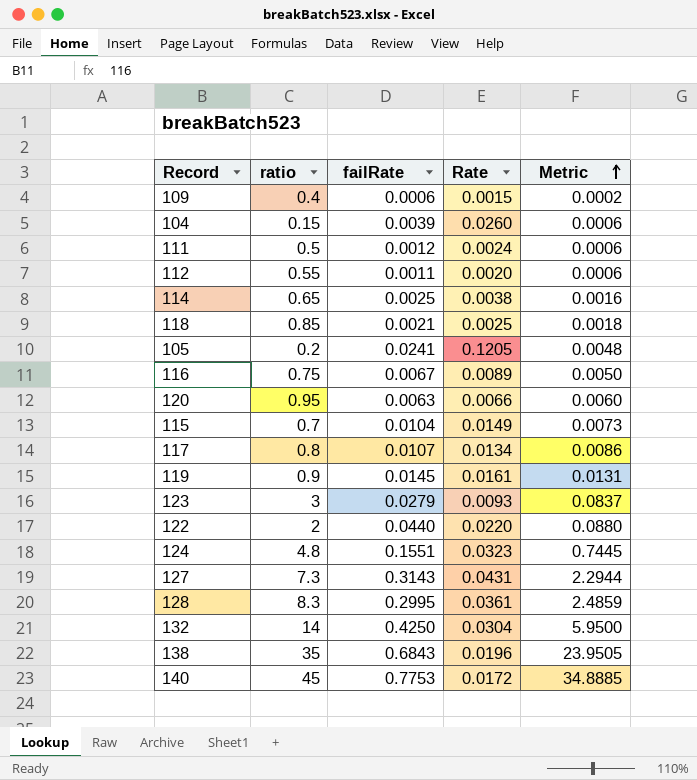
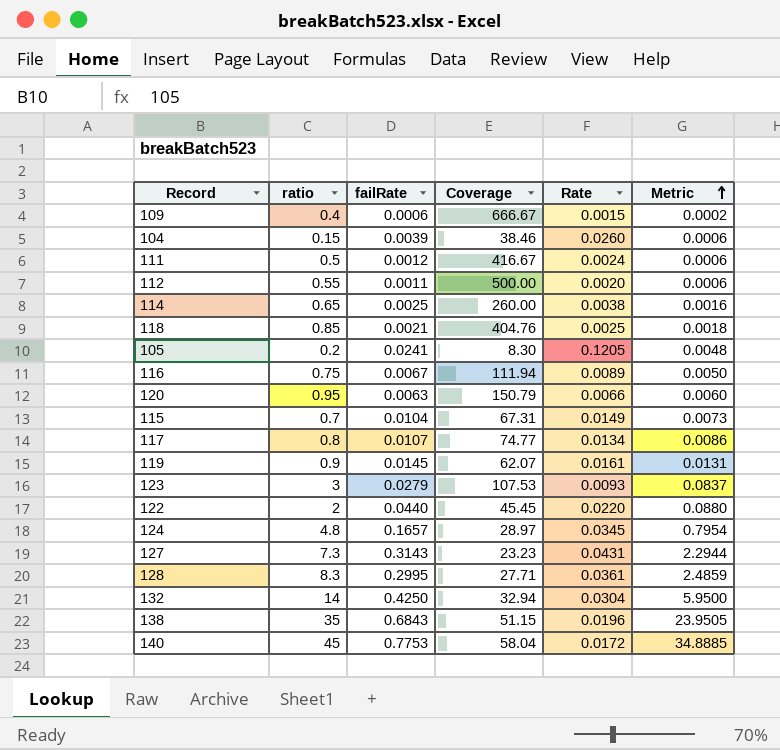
column Coverage | formula: none -> [ratio] / [failRate]
124 | failRate: 0.1551 -> 0.1657
124 | Rate: 0.0323 -> 0.0345
124 | Metric: 0.7445 -> 0.7954

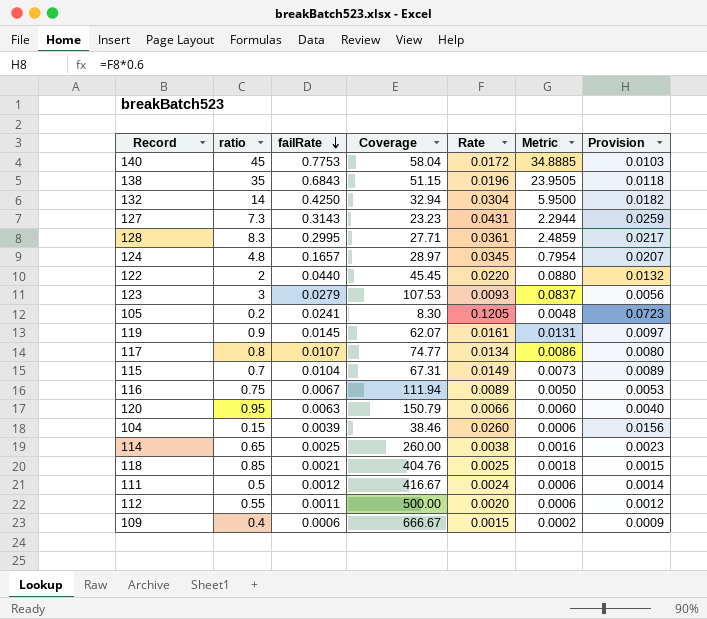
row order: Metric ascending -> failRate descending
column Provision | formula: none -> [Rate] * 0.6

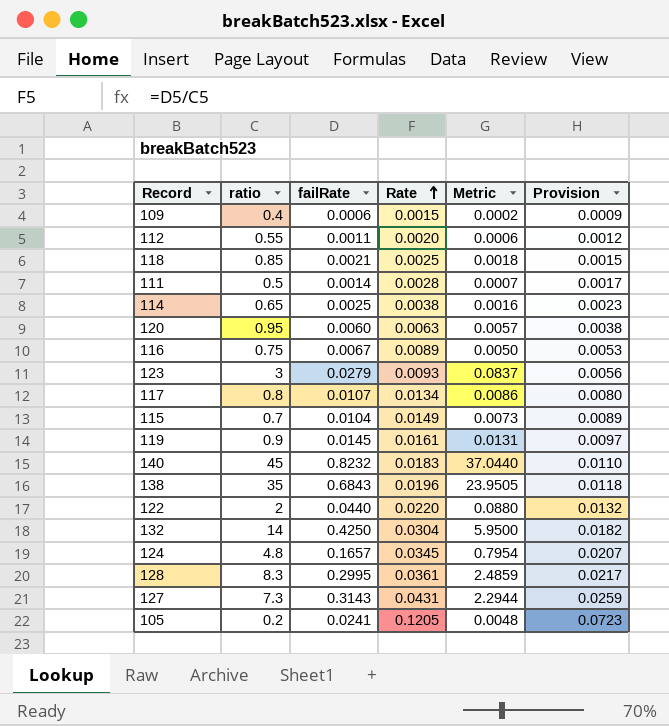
row order: failRate descending -> Rate ascending
column Coverage | formula: [ratio] / [failRate] -> none
row 104: 0.15 | 0.0039 | 38.46 | 0.0260 | 0.0006 | 0.0156 -> none
111 | failRate: 0.0012 -> 0.0014
111 | Rate: 0.0024 -> 0.0028
111 | Metric: 0.0006 -> 0.0007
111 | Provision: 0.0014 -> 0.0017
120 | failRate: 0.0063 -> 0.0060
120 | Rate: 0.0066 -> 0.0063
120 | Metric: 0.0060 -> 0.0057
120 | Provision: 0.0040 -> 0.0038
140 | failRate: 0.7753 -> 0.8232
140 | Rate: 0.0172 -> 0.0183
140 | Metric: 34.8885 -> 37.0440
140 | Provision: 0.0103 -> 0.0110

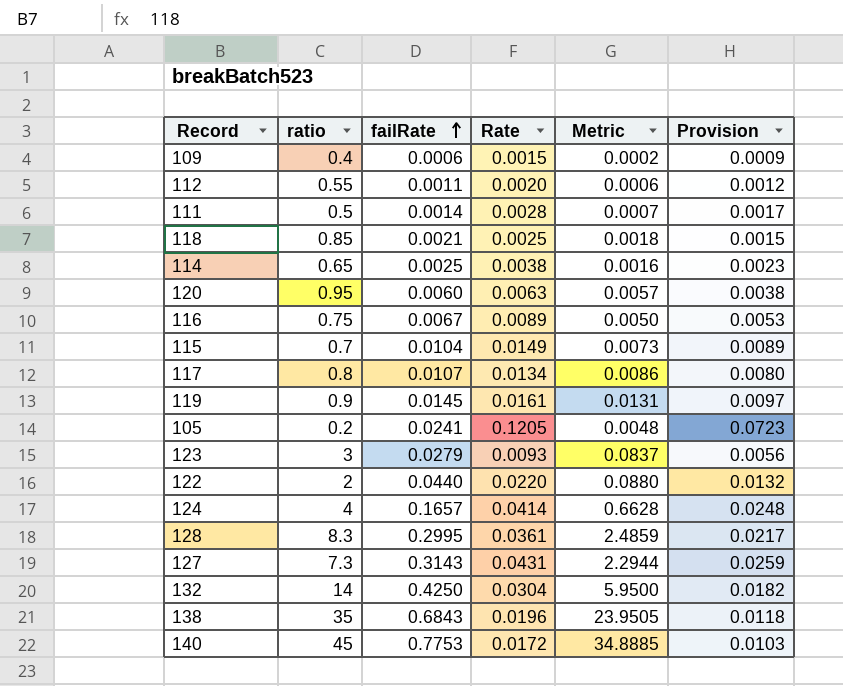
row order: Rate ascending -> failRate ascending
124 | ratio: 4.8 -> 4
124 | Rate: 0.0345 -> 0.0414
124 | Metric: 0.7954 -> 0.6628
124 | Provision: 0.0207 -> 0.0248
140 | failRate: 0.8232 -> 0.7753
140 | Rate: 0.0183 -> 0.0172
140 | Metric: 37.0440 -> 34.8885
140 | Provision: 0.0110 -> 0.0103

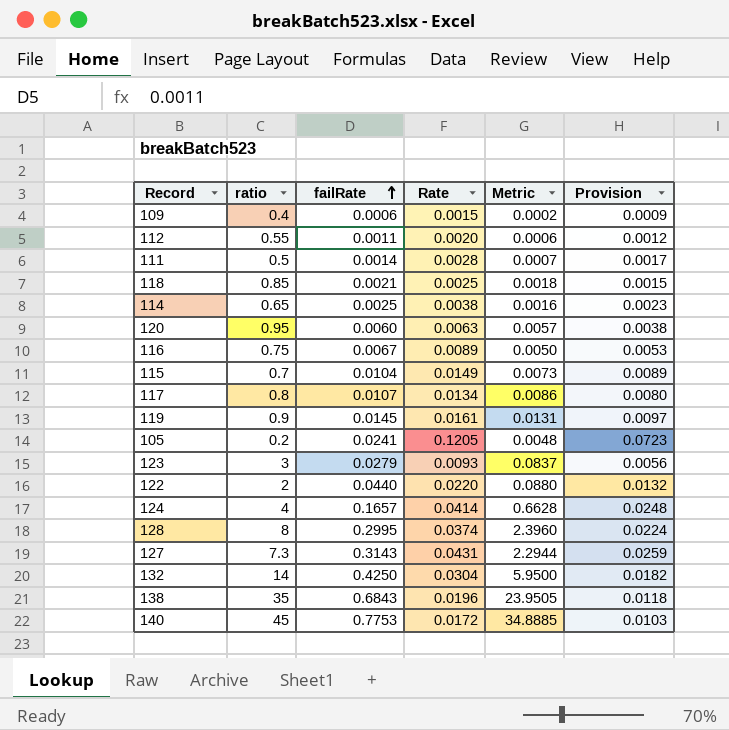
128 | ratio: 8.3 -> 8
128 | Rate: 0.0361 -> 0.0374
128 | Metric: 2.4859 -> 2.3960
128 | Provision: 0.0217 -> 0.0224

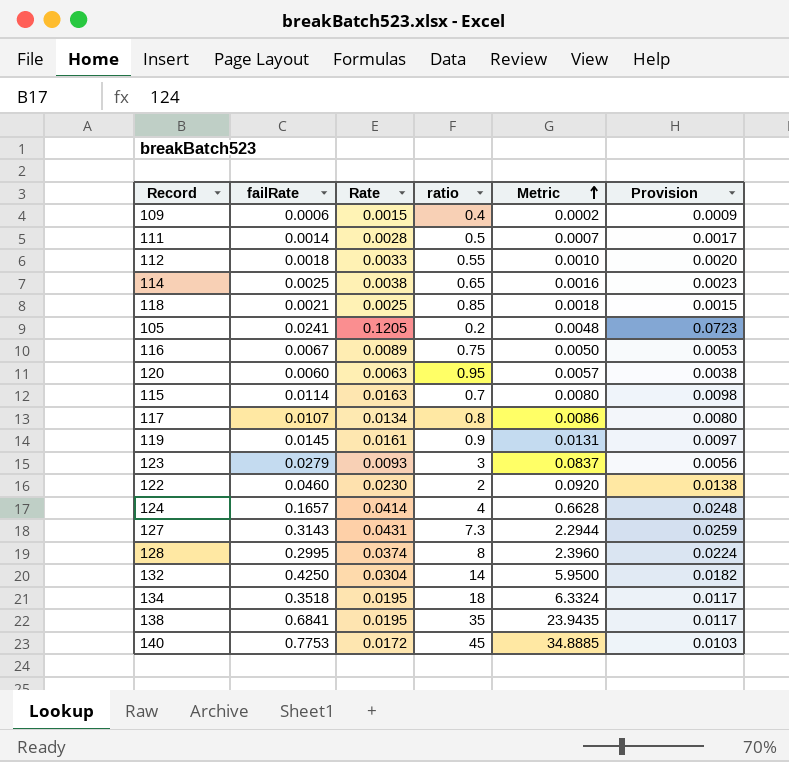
row order: failRate ascending -> Metric ascending
column ratio | position: 2 -> 4
112 | failRate: 0.0011 -> 0.0018
112 | Rate: 0.0020 -> 0.0033
112 | Metric: 0.0006 -> 0.0010
112 | Provision: 0.0012 -> 0.0020
115 | failRate: 0.0104 -> 0.0114
115 | Rate: 0.0149 -> 0.0163
115 | Metric: 0.0073 -> 0.0080
115 | Provision: 0.0089 -> 0.0098
122 | failRate: 0.0440 -> 0.0460
122 | Rate: 0.0220 -> 0.0230
122 | Metric: 0.0880 -> 0.0920
122 | Provision: 0.0132 -> 0.0138
row 134: none -> 0.3518 | 0.0195 | 18 | 6.3324 | 0.0117
138 | failRate: 0.6843 -> 0.6841
138 | Rate: 0.0196 -> 0.0195
138 | Metric: 23.9505 -> 23.9435
138 | Provision: 0.0118 -> 0.0117

